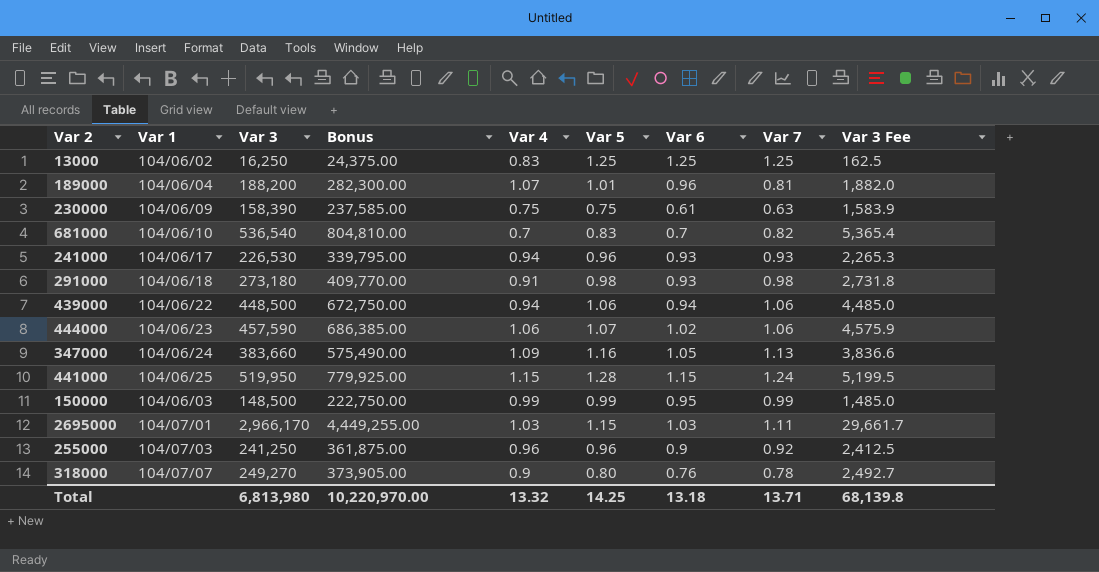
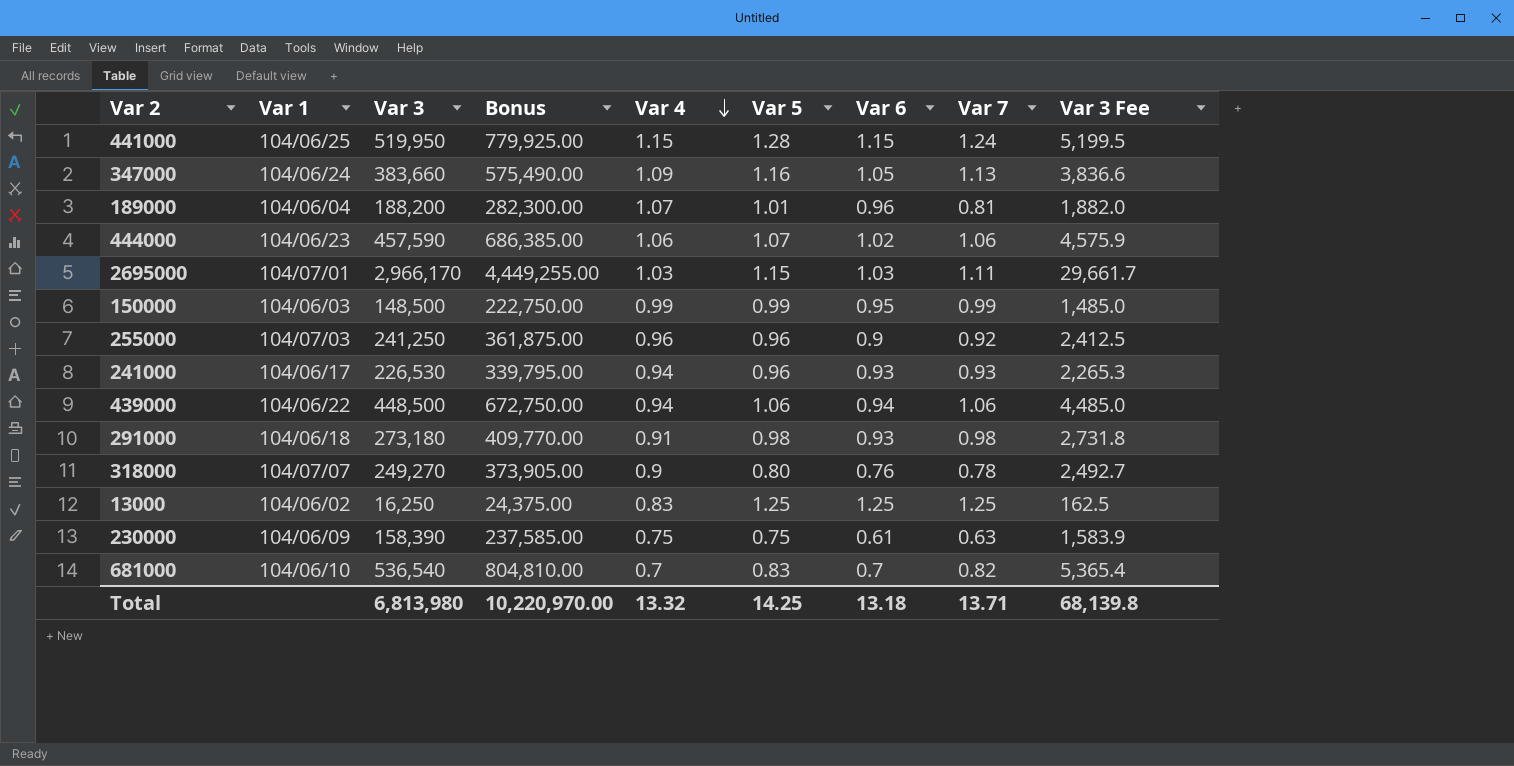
row order: none -> Var 4 descending

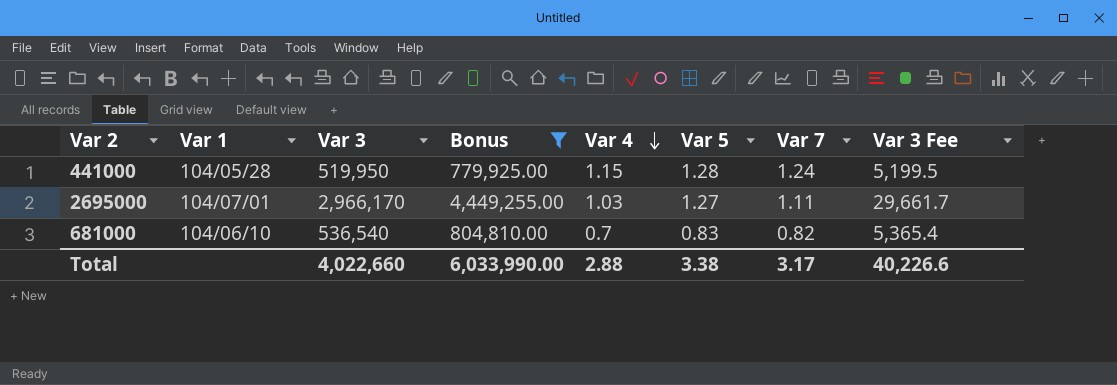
filter: none -> Bonus >= 779,925.00
column Var 6 | position: 7 -> none
441000 | Var 1: 104/06/25 -> 104/05/28
2695000 | Var 5: 1.15 -> 1.27
Total | Var 3: 6,813,980 -> 4,022,660
Total | Bonus: 10,220,970.00 -> 6,033,990.00
Total | Var 4: 13.32 -> 2.88
Total | Var 5: 14.25 -> 3.38
Total | Var 7: 13.71 -> 3.17
Total | Var 3 Fee: 68,139.8 -> 40,226.6

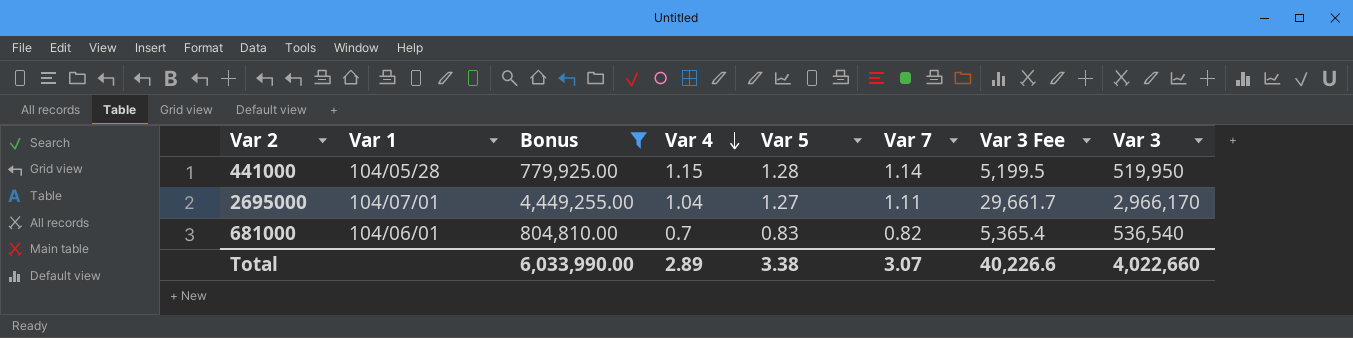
column Var 3 | position: 3 -> 8
441000 | Var 7: 1.24 -> 1.14
2695000 | Var 4: 1.03 -> 1.04
681000 | Var 1: 104/06/10 -> 104/06/01
Total | Var 4: 2.88 -> 2.89
Total | Var 7: 3.17 -> 3.07

